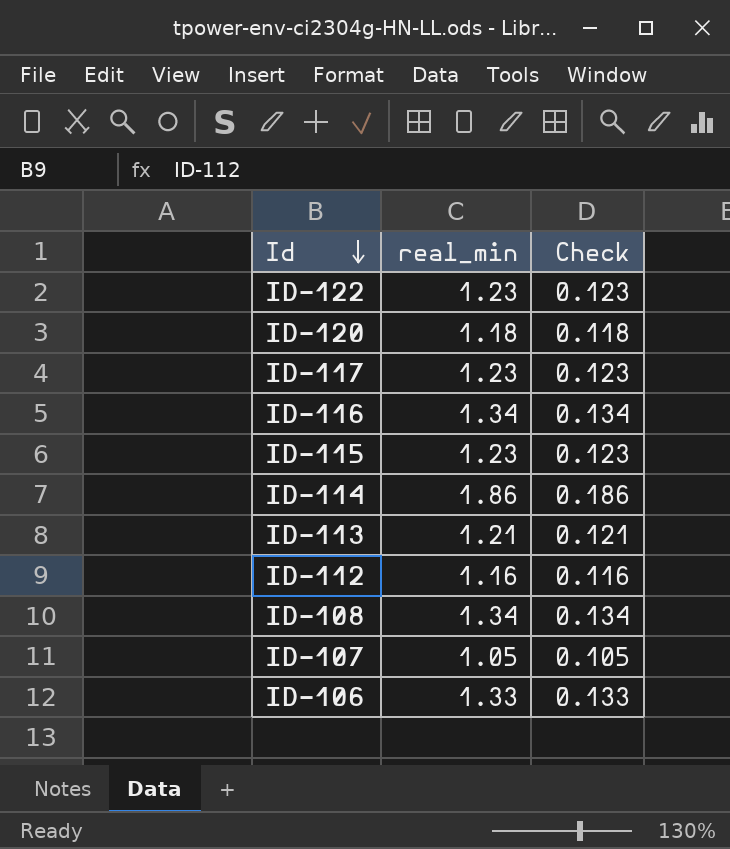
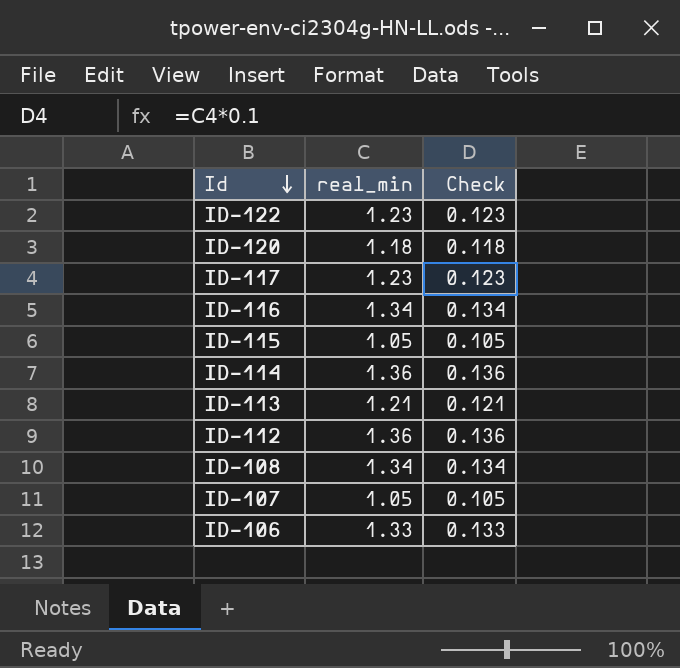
ID-115 | real_min: 1.23 -> 1.05
ID-115 | Check: 0.123 -> 0.105
ID-114 | real_min: 1.86 -> 1.36
ID-114 | Check: 0.186 -> 0.136
ID-112 | real_min: 1.16 -> 1.36
ID-112 | Check: 0.116 -> 0.136

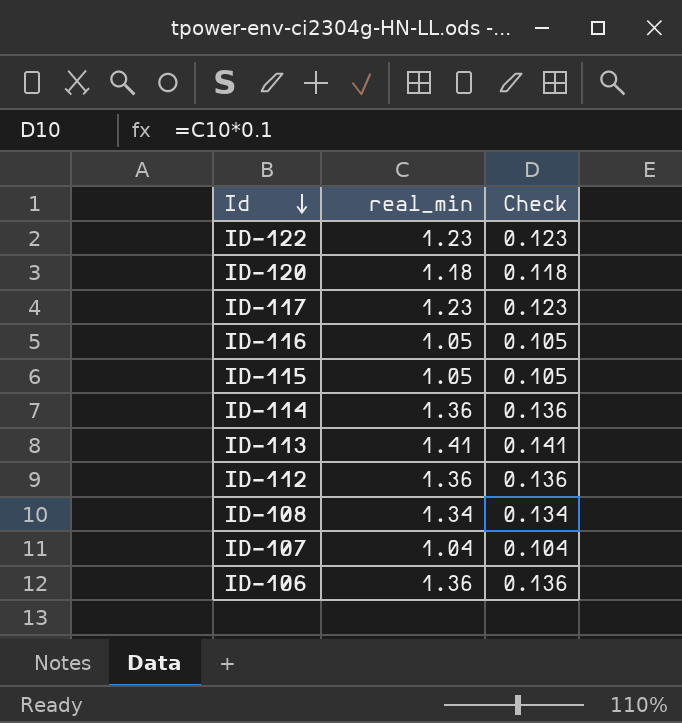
ID-116 | real_min: 1.34 -> 1.05
ID-116 | Check: 0.134 -> 0.105
ID-113 | real_min: 1.21 -> 1.41
ID-113 | Check: 0.121 -> 0.141
ID-107 | real_min: 1.05 -> 1.04
ID-107 | Check: 0.105 -> 0.104
ID-106 | real_min: 1.33 -> 1.36
ID-106 | Check: 0.133 -> 0.136

